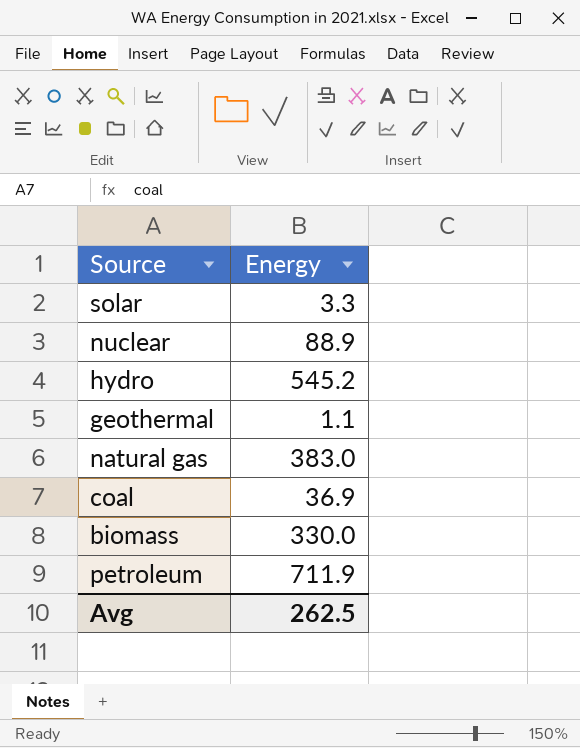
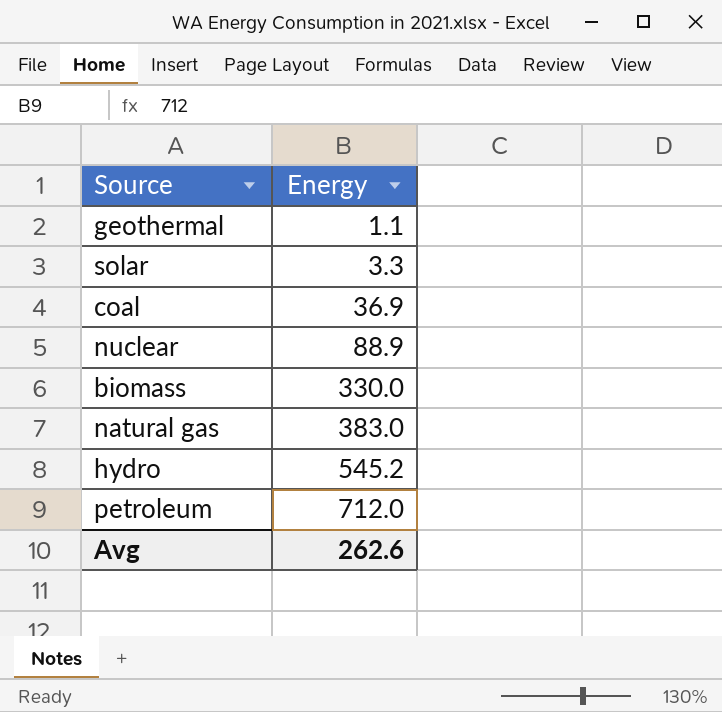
row order: none -> Energy ascending
petroleum | Energy: 711.9 -> 712.0
Avg | Energy: 262.5 -> 262.6

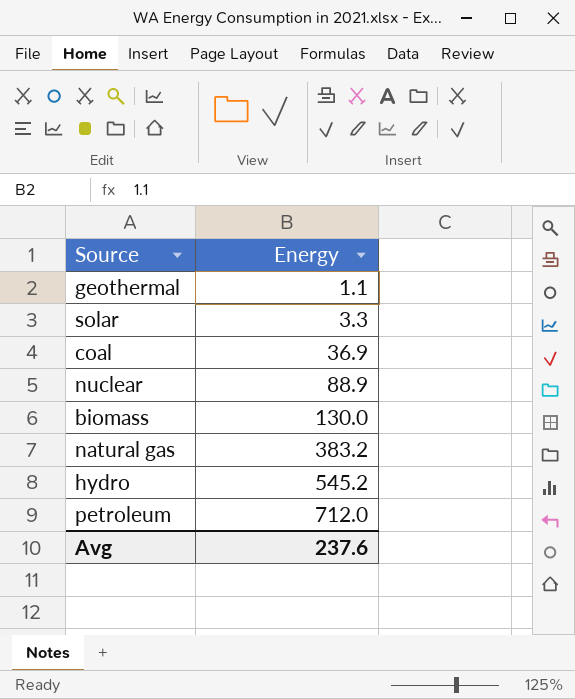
biomass | Energy: 330.0 -> 130.0
natural gas | Energy: 383.0 -> 383.2
Avg | Energy: 262.6 -> 237.6

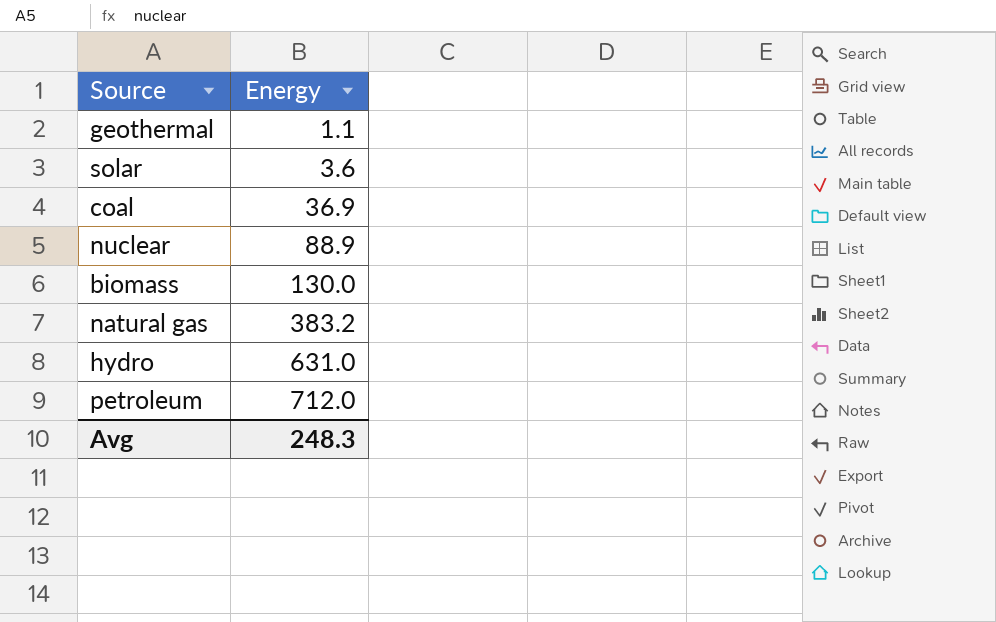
solar | Energy: 3.3 -> 3.6
hydro | Energy: 545.2 -> 631.0
Avg | Energy: 237.6 -> 248.3

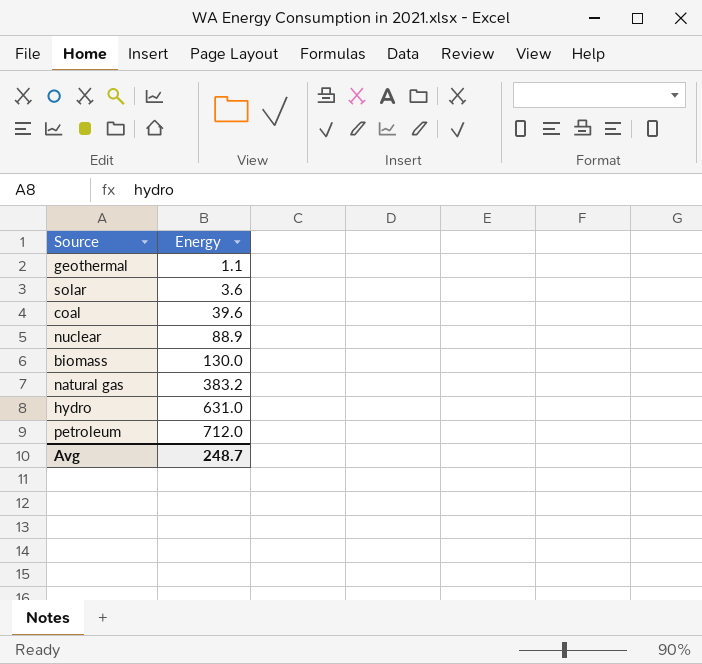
coal | Energy: 36.9 -> 39.6
Avg | Energy: 248.3 -> 248.7

